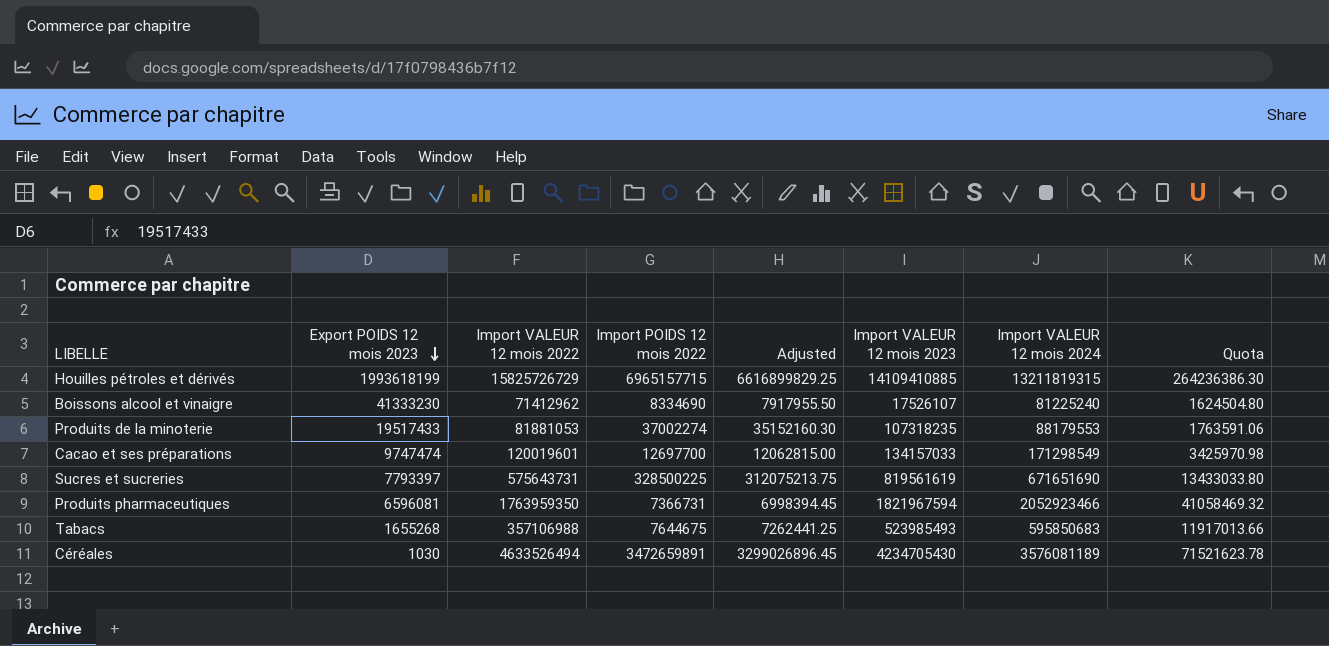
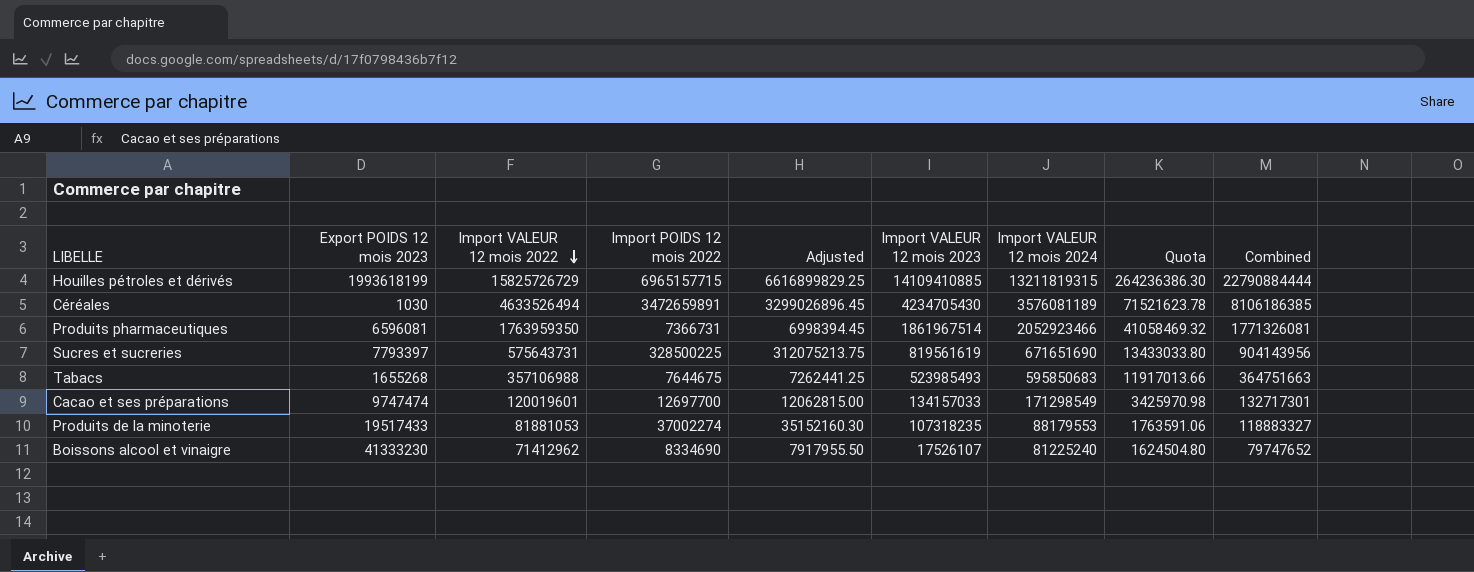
row order: Export POIDS 12 mois 2023 descending -> Import VALEUR 12 mois 2022 descending
column Combined | formula: none -> [Import VALEUR 12 mois 2022] + [Import POIDS 12 mois 2022]
Produits pharmaceutiques | Import VALEUR 12 mois 2023: 1821967594 -> 1861967514

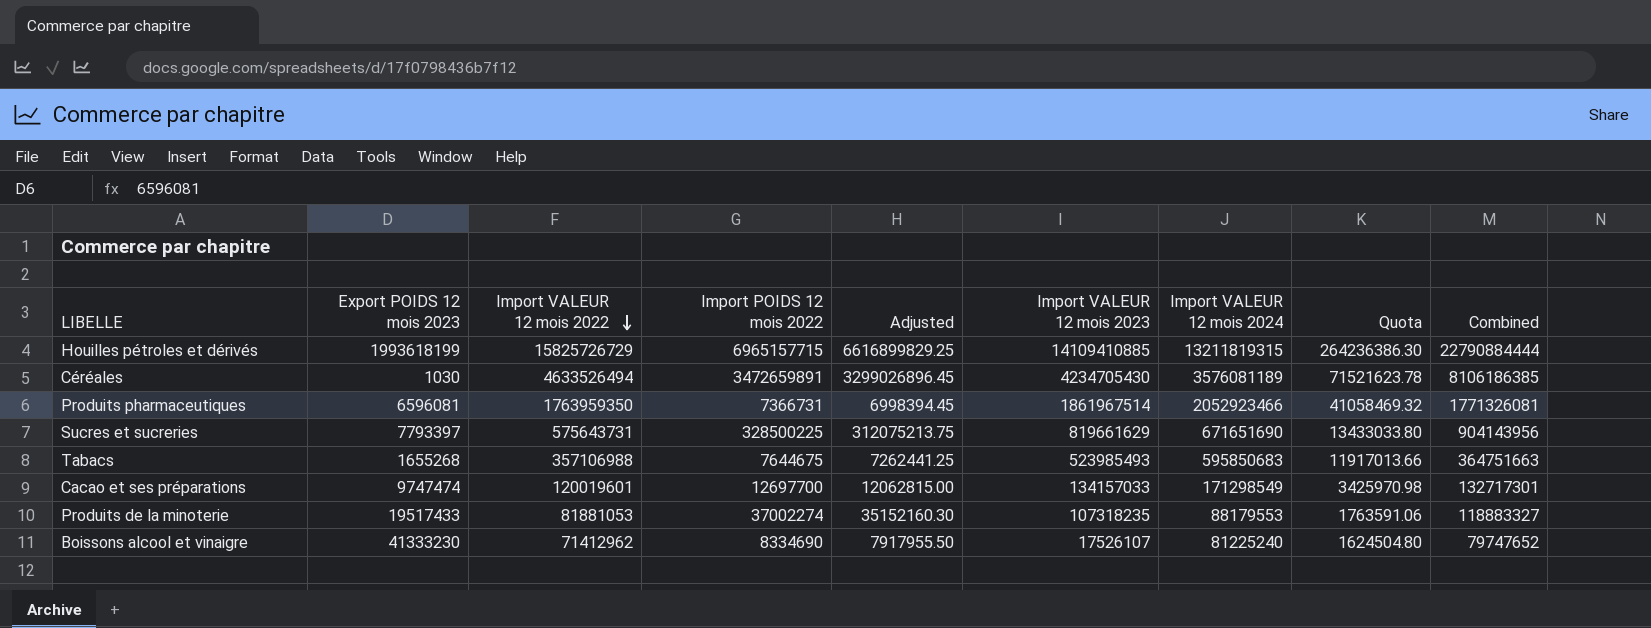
Sucres et sucreries | Import VALEUR 12 mois 2023: 819561619 -> 819661629

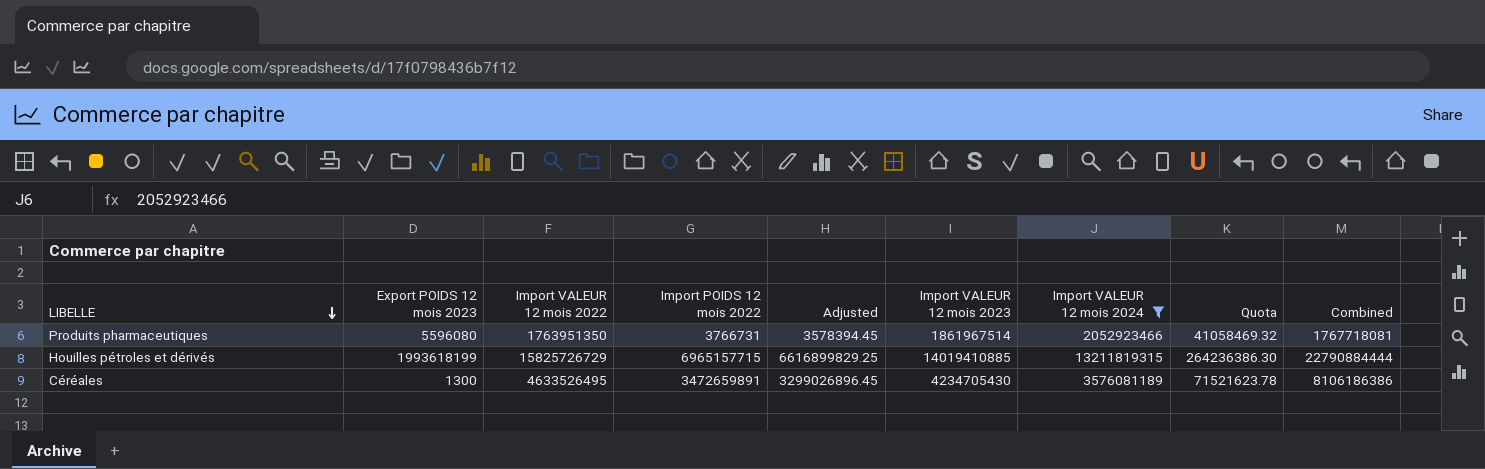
filter: none -> Import VALEUR 12 mois 2024 >= 2052923466
row order: Import VALEUR 12 mois 2022 descending -> LIBELLE descending
Produits pharmaceutiques | Export POIDS 12 mois 2023: 6596081 -> 5596080
Produits pharmaceutiques | Import VALEUR 12 mois 2022: 1763959350 -> 1763951350
Produits pharmaceutiques | Import POIDS 12 mois 2022: 7366731 -> 3766731
Produits pharmaceutiques | Adjusted: 6998394.45 -> 3578394.45
Produits pharmaceutiques | Combined: 1771326081 -> 1767718081
Houilles pétroles et dérivés | Import VALEUR 12 mois 2023: 14109410885 -> 14019410885
Céréales | Export POIDS 12 mois 2023: 1030 -> 1300
Céréales | Import VALEUR 12 mois 2022: 4633526494 -> 4633526495
Céréales | Combined: 8106186385 -> 8106186386

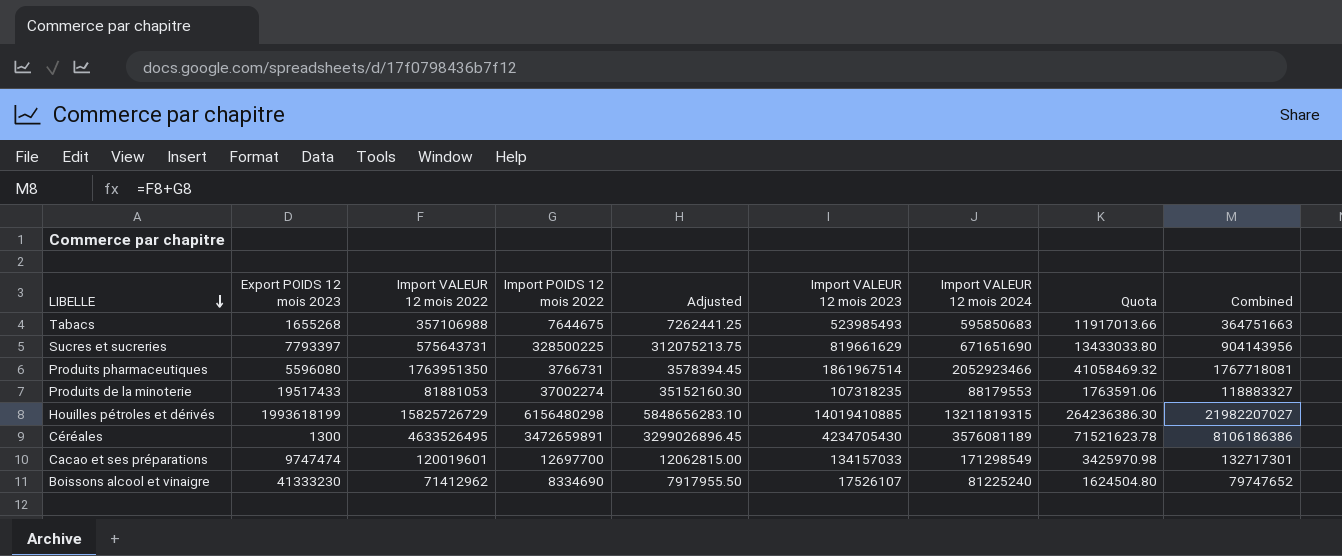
filter: Import VALEUR 12 mois 2024 >= 2052923466 -> none
Houilles pétroles et dérivés | Import POIDS 12 mois 2022: 6965157715 -> 6156480298
Houilles pétroles et dérivés | Adjusted: 6616899829.25 -> 5848656283.10
Houilles pétroles et dérivés | Combined: 22790884444 -> 21982207027

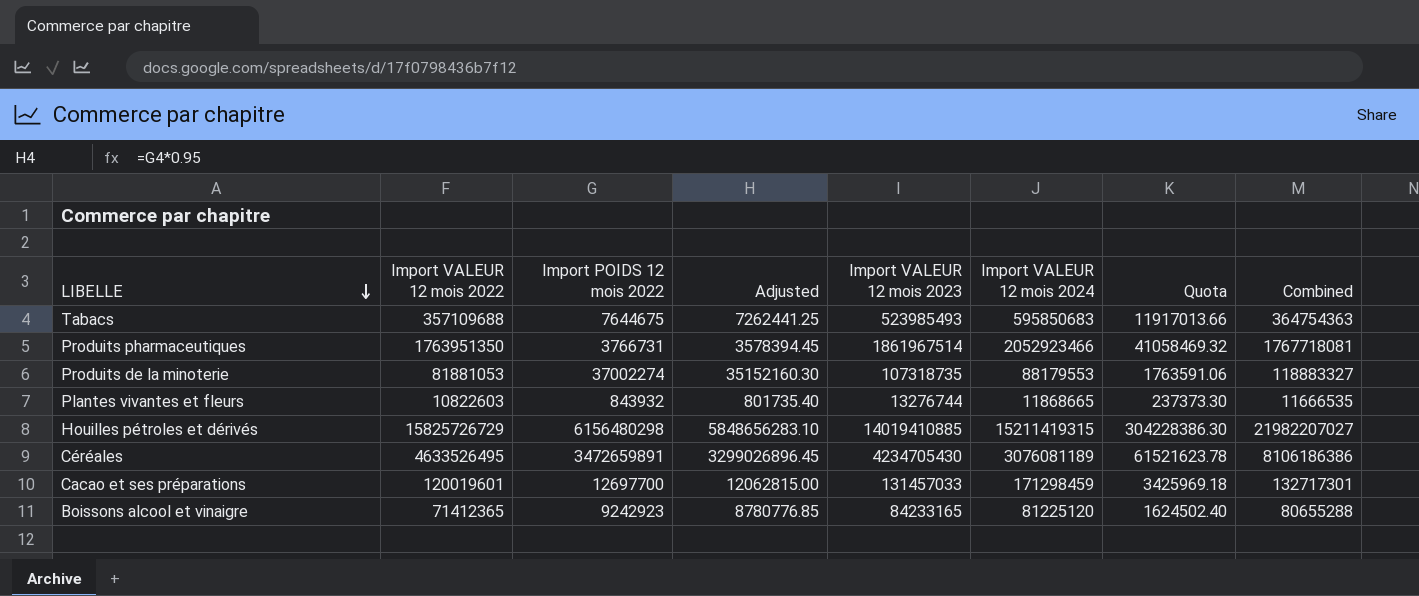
column Export POIDS 12 mois 2023 | position: 2 -> none
row Sucres et sucreries: 7793397 | 575643731 | 328500225 | 312075213.75 | 819661629 | 671651690 | 13433033.80 | 904143956 -> none
Tabacs | Import VALEUR 12 mois 2022: 357106988 -> 357109688
Tabacs | Combined: 364751663 -> 364754363
Produits de la minoterie | Import VALEUR 12 mois 2023: 107318235 -> 107318735
row Plantes vivantes et fleurs: none -> 10822603 | 843932 | 801735.40 | 13276744 | 11868665 | 237373.30 | 11666535
Houilles pétroles et dérivés | Import VALEUR 12 mois 2024: 13211819315 -> 15211419315
Houilles pétroles et dérivés | Quota: 264236386.30 -> 304228386.30
Céréales | Import VALEUR 12 mois 2024: 3576081189 -> 3076081189
Céréales | Quota: 71521623.78 -> 61521623.78
Cacao et ses préparations | Import VALEUR 12 mois 2023: 134157033 -> 131457033
Cacao et ses préparations | Import VALEUR 12 mois 2024: 171298549 -> 171298459
Cacao et ses préparations | Quota: 3425970.98 -> 3425969.18
Boissons alcool et vinaigre | Import VALEUR 12 mois 2022: 71412962 -> 71412365
Boissons alcool et vinaigre | Import POIDS 12 mois 2022: 8334690 -> 9242923
Boissons alcool et vinaigre | Adjusted: 7917955.50 -> 8780776.85
Boissons alcool et vinaigre | Import VALEUR 12 mois 2023: 17526107 -> 84233165
Boissons alcool et vinaigre | Import VALEUR 12 mois 2024: 81225240 -> 81225120
Boissons alcool et vinaigre | Quota: 1624504.80 -> 1624502.40
Boissons alcool et vinaigre | Combined: 79747652 -> 80655288

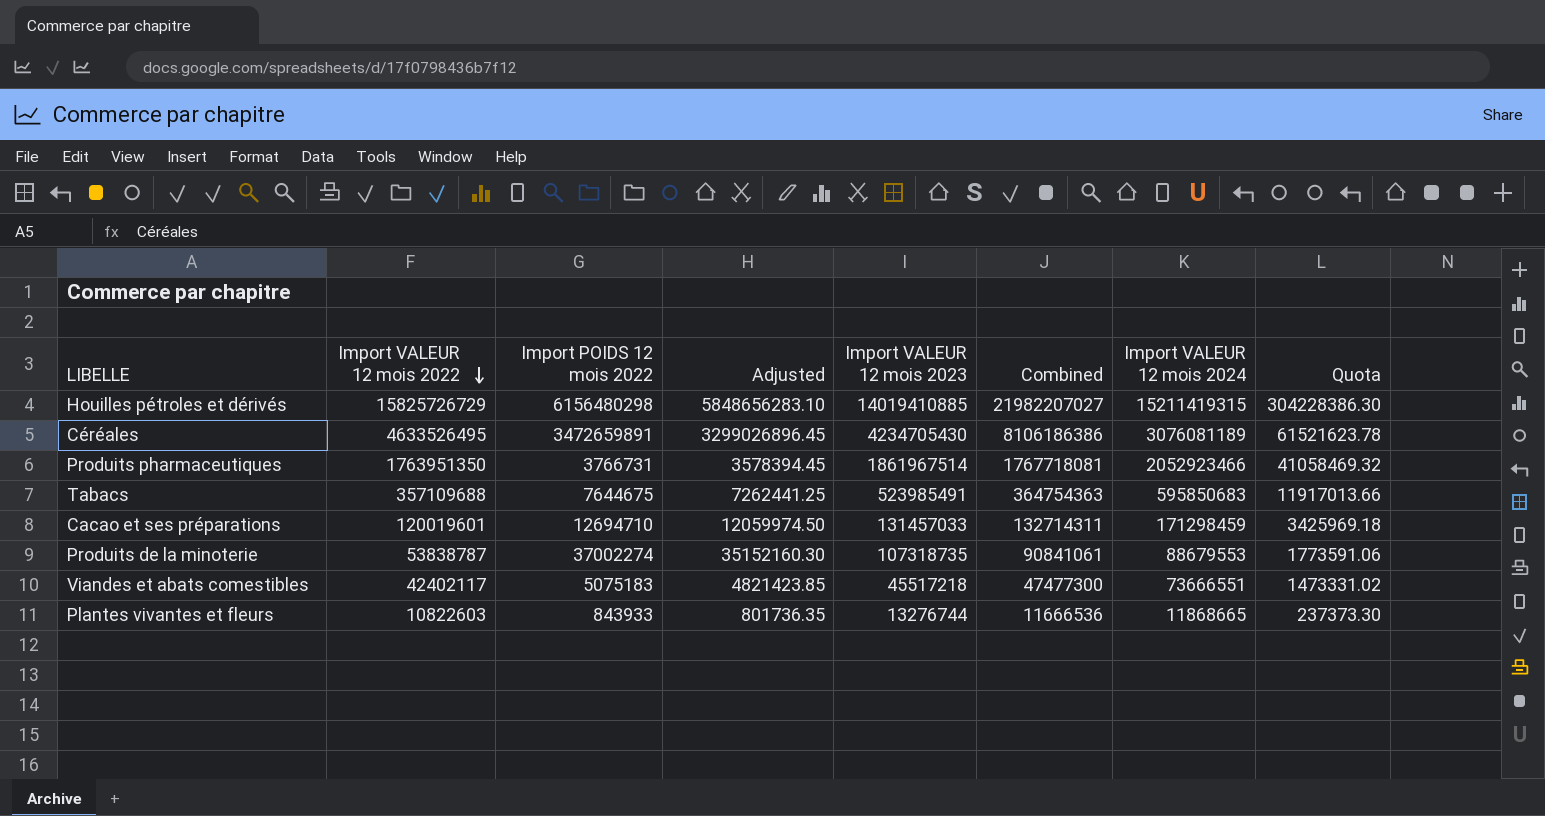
row order: LIBELLE descending -> Import VALEUR 12 mois 2022 descending
column Combined | position: 8 -> 6
row Boissons alcool et vinaigre: 71412365 | 9242923 | 8780776.85 | 84233165 | 81225120 | 1624502.40 | 80655288 -> none
Tabacs | Import VALEUR 12 mois 2023: 523985493 -> 523985491
Cacao et ses préparations | Import POIDS 12 mois 2022: 12697700 -> 12694710
Cacao et ses préparations | Adjusted: 12062815.00 -> 12059974.50
Cacao et ses préparations | Combined: 132717301 -> 132714311
Produits de la minoterie | Import VALEUR 12 mois 2022: 81881053 -> 53838787
Produits de la minoterie | Combined: 118883327 -> 90841061
Produits de la minoterie | Import VALEUR 12 mois 2024: 88179553 -> 88679553
Produits de la minoterie | Quota: 1763591.06 -> 1773591.06
row Viandes et abats comestibles: none -> 42402117 | 5075183 | 4821423.85 | 45517218 | 47477300 | 73666551 | 1473331.02
Plantes vivantes et fleurs | Import POIDS 12 mois 2022: 843932 -> 843933
Plantes vivantes et fleurs | Adjusted: 801735.40 -> 801736.35
Plantes vivantes et fleurs | Combined: 11666535 -> 11666536

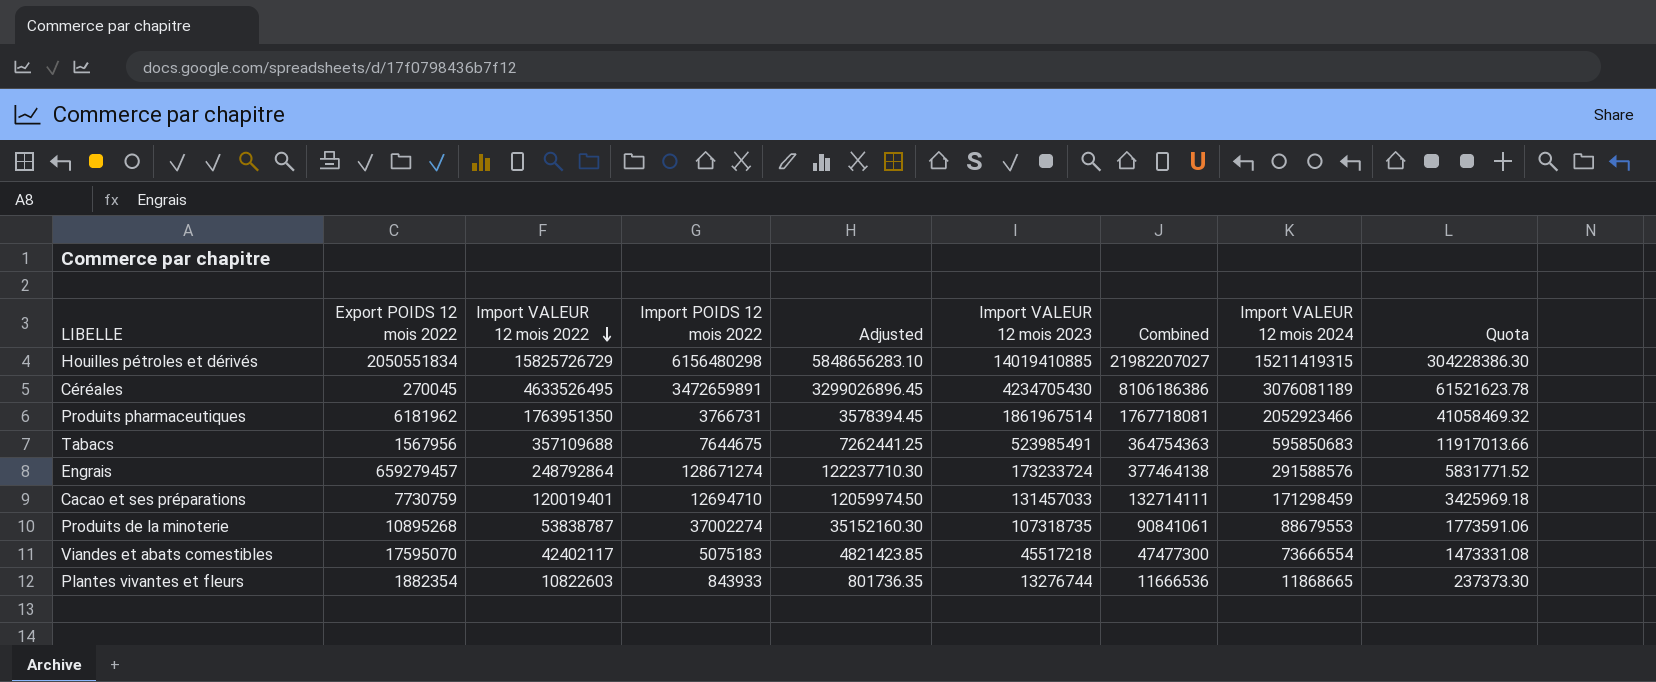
column Export POIDS 12 mois 2022 | position: none -> 2
row Engrais: none -> 659279457 | 248792864 | 128671274 | 122237710.30 | 173233724 | 377464138 | 291588576 | 5831771.52
Cacao et ses préparations | Import VALEUR 12 mois 2022: 120019601 -> 120019401
Cacao et ses préparations | Combined: 132714311 -> 132714111
Viandes et abats comestibles | Import VALEUR 12 mois 2024: 73666551 -> 73666554
Viandes et abats comestibles | Quota: 1473331.02 -> 1473331.08

